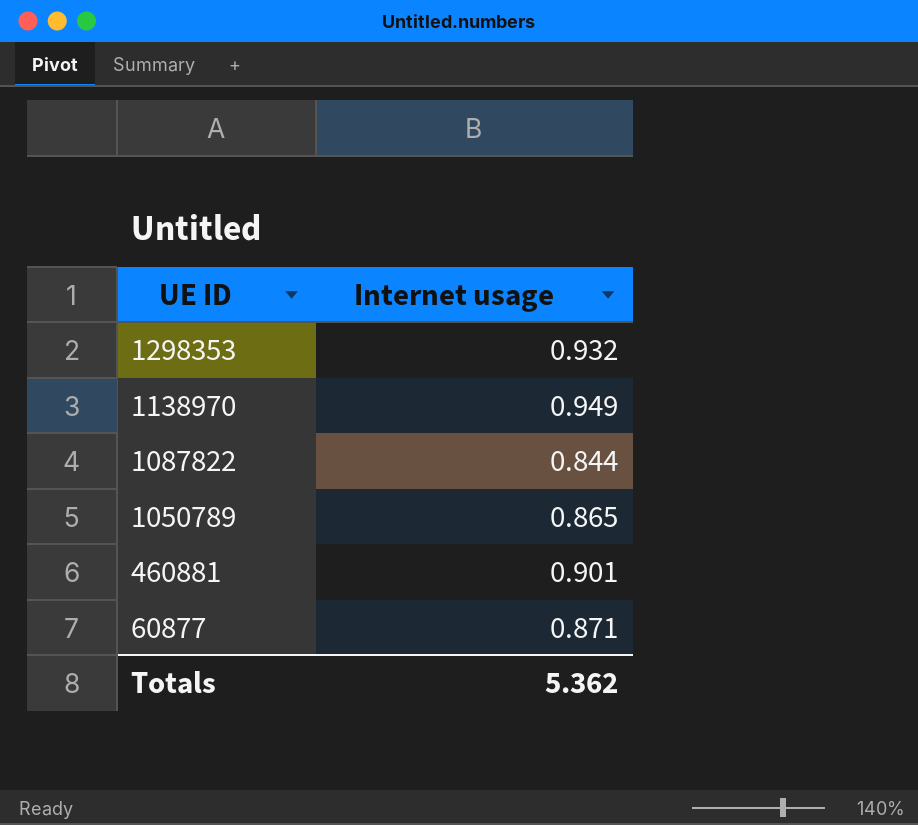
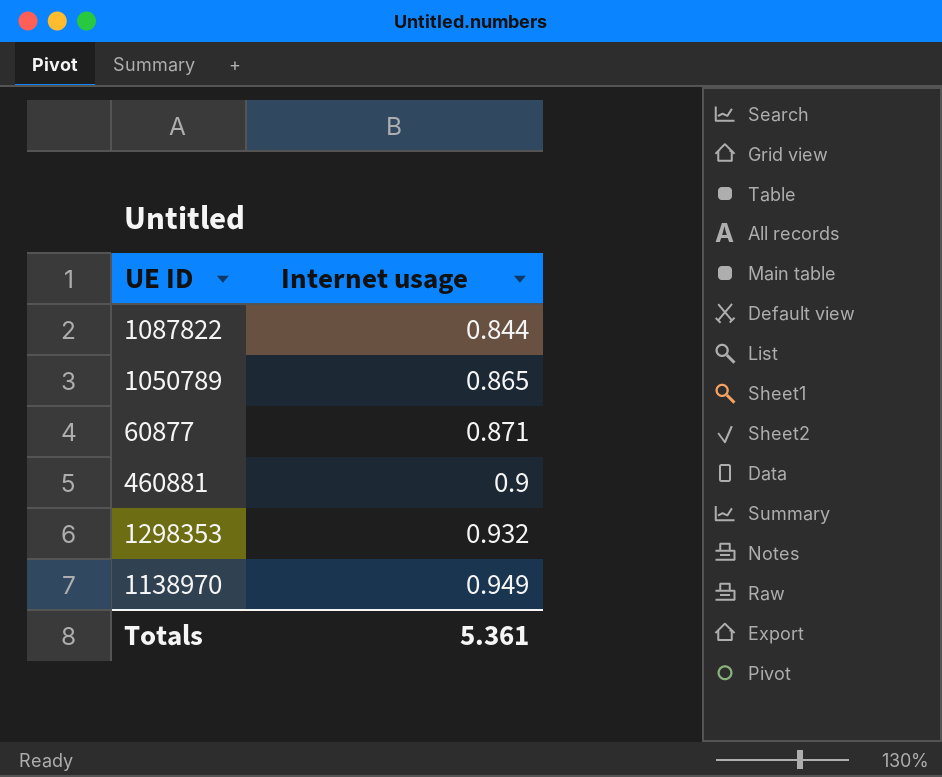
row order: UE ID descending -> Internet usage ascending
460881 | Internet usage: 0.901 -> 0.9
Totals | Internet usage: 5.362 -> 5.361

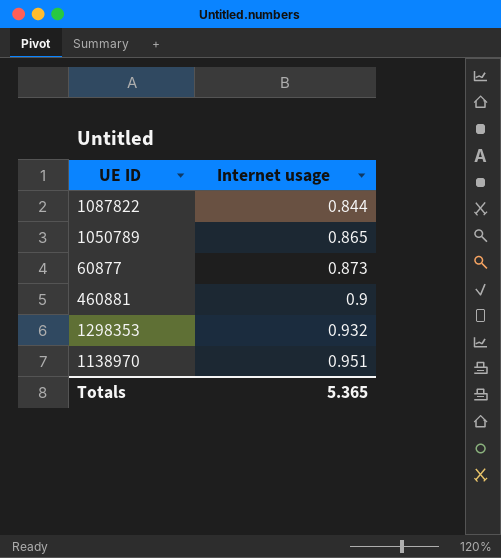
60877 | Internet usage: 0.871 -> 0.873
1138970 | Internet usage: 0.949 -> 0.951
Totals | Internet usage: 5.361 -> 5.365

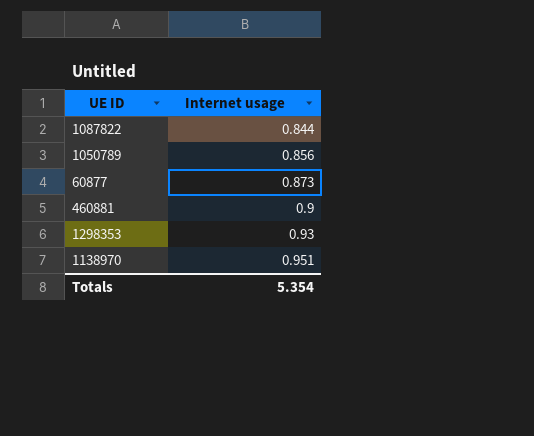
1050789 | Internet usage: 0.865 -> 0.856
1298353 | Internet usage: 0.932 -> 0.93
Totals | Internet usage: 5.365 -> 5.354

